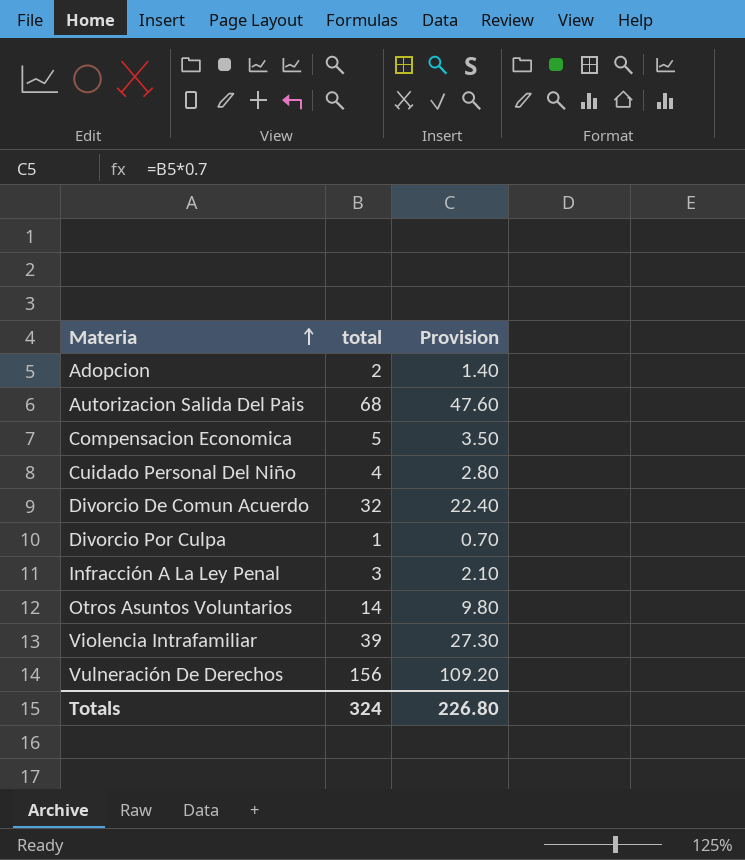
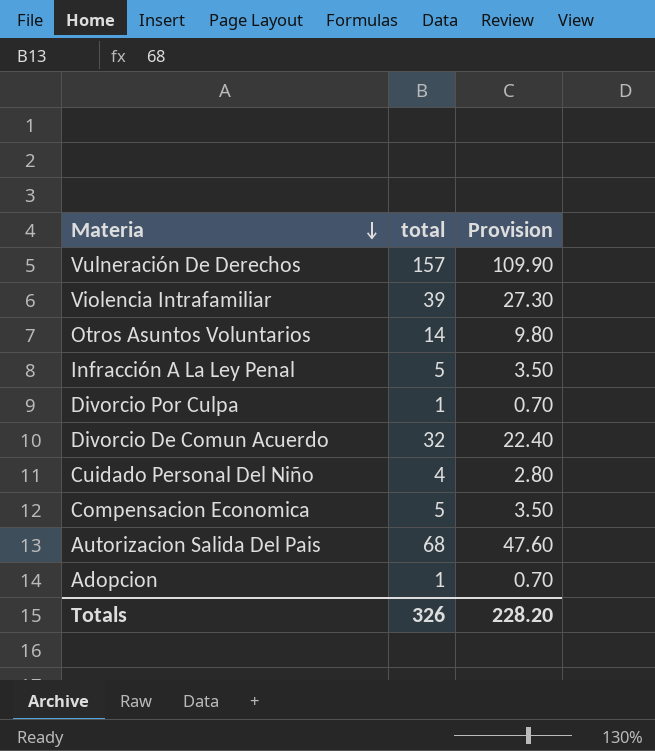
row order: Materia ascending -> Materia descending
Vulneración De Derechos | total: 156 -> 157
Vulneración De Derechos | Provision: 109.20 -> 109.90
Infracción A La Ley Penal | total: 3 -> 5
Infracción A La Ley Penal | Provision: 2.10 -> 3.50
Adopcion | total: 2 -> 1
Adopcion | Provision: 1.40 -> 0.70
Totals | total: 324 -> 326
Totals | Provision: 226.80 -> 228.20

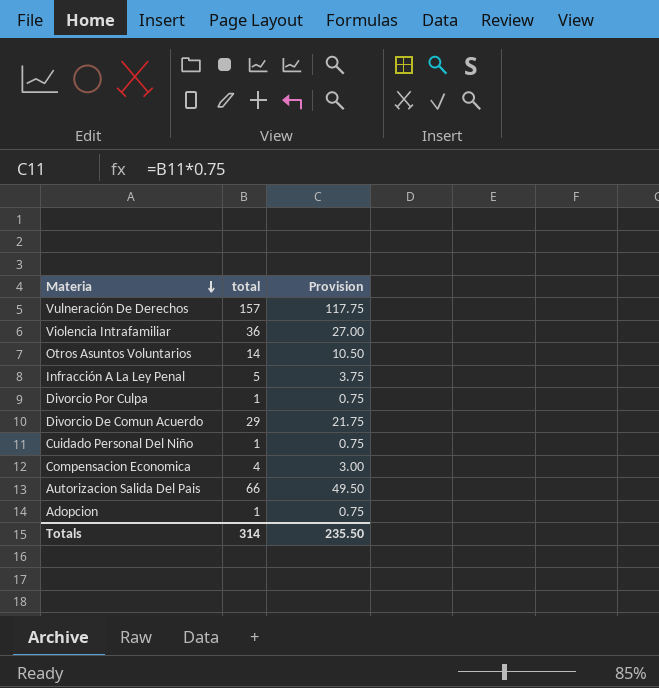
column Provision | formula: [total] * 0.7 -> [total] * 0.75
Violencia Intrafamiliar | total: 39 -> 36
Divorcio De Comun Acuerdo | total: 32 -> 29
Cuidado Personal Del Niño | total: 4 -> 1
Compensacion Economica | total: 5 -> 4
Autorizacion Salida Del Pais | total: 68 -> 66
Totals | total: 326 -> 314
Totals | Provision: 228.20 -> 235.50

